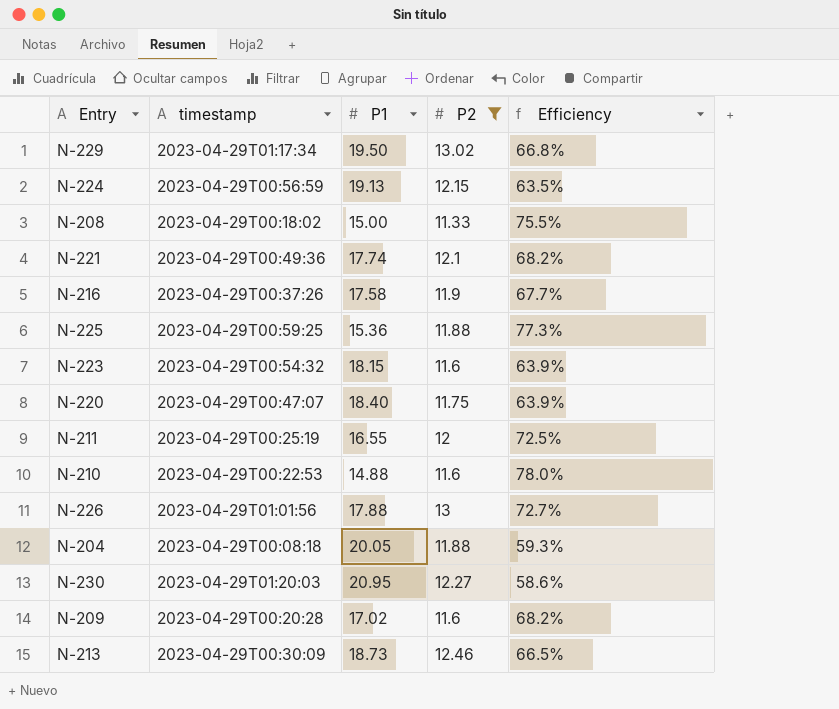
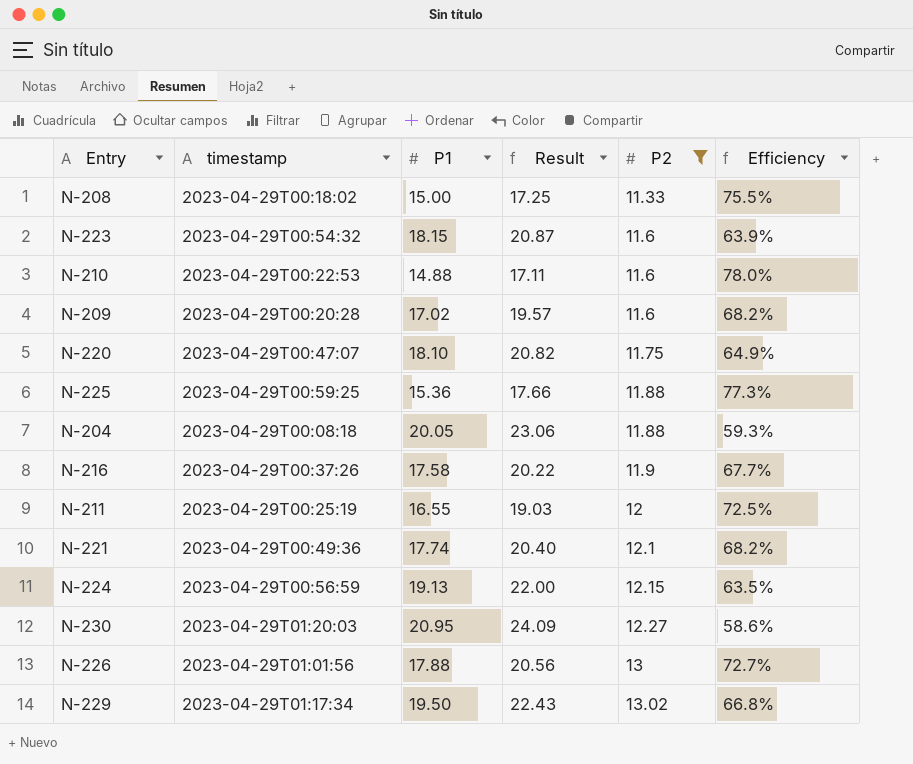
row order: none -> P2 ascending
column Result | formula: none -> [P1] * 1.15
row N-213: 2023-04-29T00:30:09 | 18.73 | 12.46 | 66.5% -> none
N-220 | P1: 18.40 -> 18.10
N-220 | Efficiency: 63.9% -> 64.9%

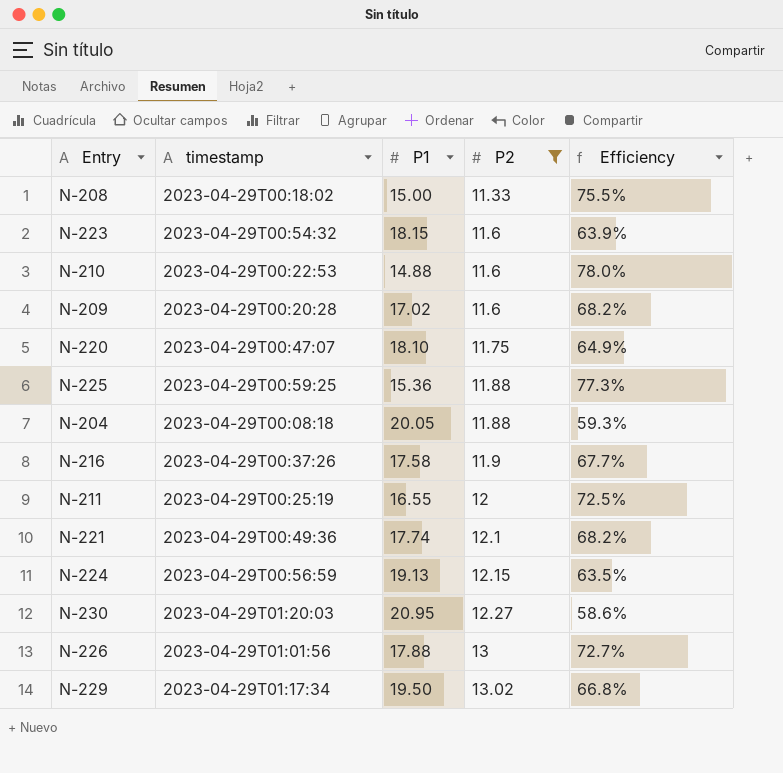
column Result | formula: [P1] * 1.15 -> none

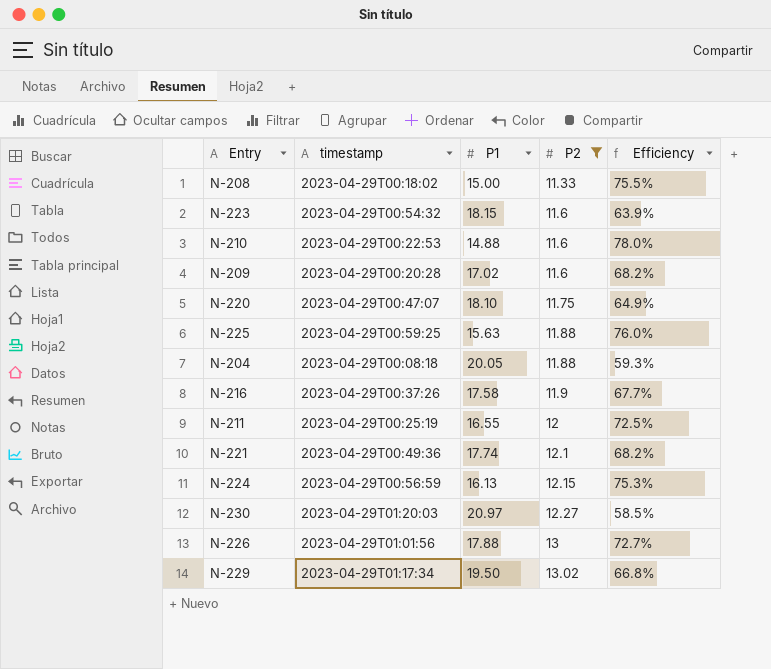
N-225 | P1: 15.36 -> 15.63
N-225 | Efficiency: 77.3% -> 76.0%
N-224 | P1: 19.13 -> 16.13
N-224 | Efficiency: 63.5% -> 75.3%
N-230 | P1: 20.95 -> 20.97
N-230 | Efficiency: 58.6% -> 58.5%

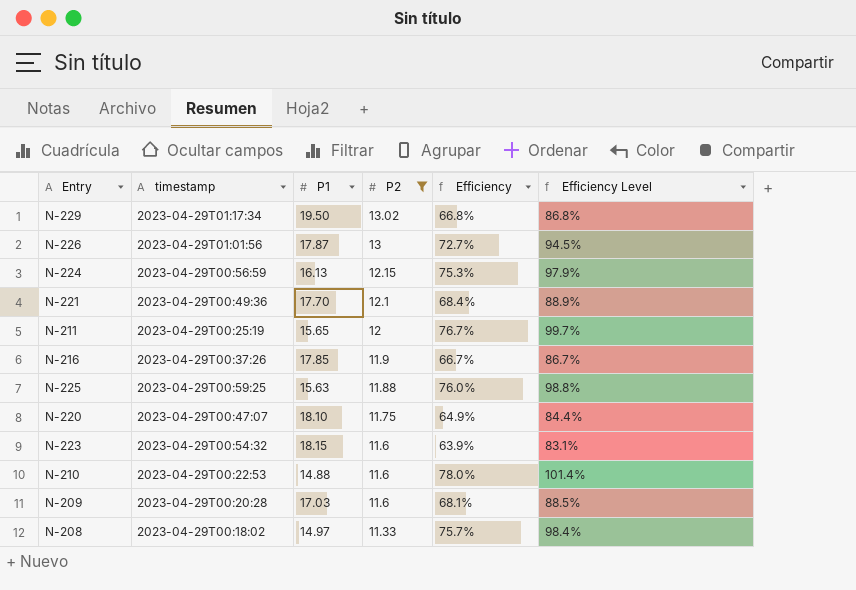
row order: P2 ascending -> P2 descending
column Efficiency Level | formula: none -> [Efficiency] * 1.3
row N-204: 2023-04-29T00:08:18 | 20.05 | 11.88 | 59.3% -> none
row N-230: 2023-04-29T01:20:03 | 20.97 | 12.27 | 58.5% -> none
N-226 | P1: 17.88 -> 17.87
N-221 | P1: 17.74 -> 17.70
N-221 | Efficiency: 68.2% -> 68.4%
N-211 | P1: 16.55 -> 15.65
N-211 | Efficiency: 72.5% -> 76.7%
N-216 | P1: 17.58 -> 17.85
N-216 | Efficiency: 67.7% -> 66.7%
N-209 | P1: 17.02 -> 17.03
N-209 | Efficiency: 68.2% -> 68.1%
N-208 | P1: 15.00 -> 14.97
N-208 | Efficiency: 75.5% -> 75.7%

